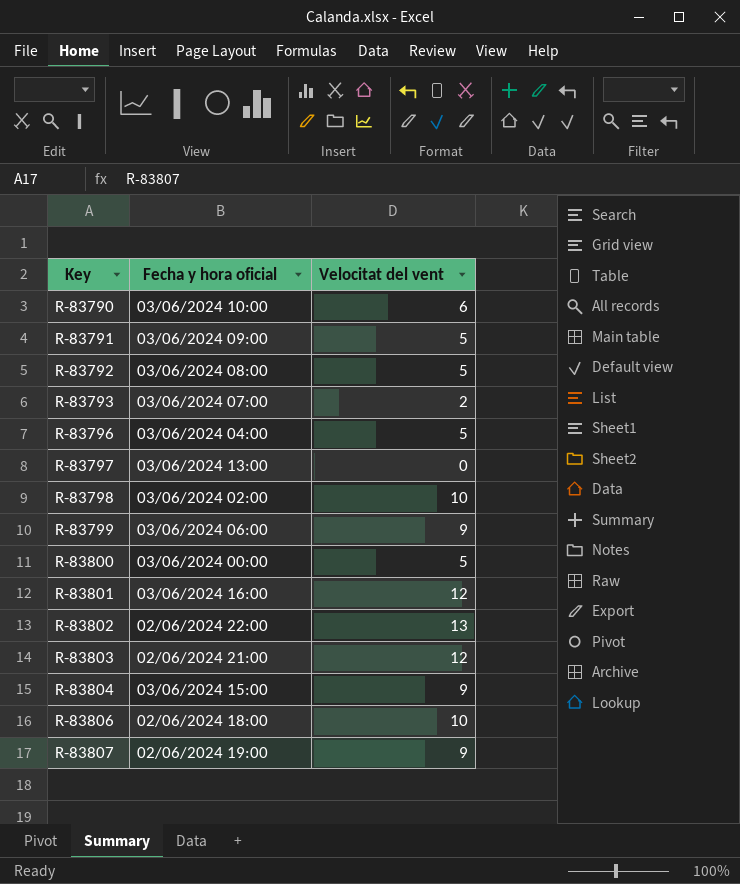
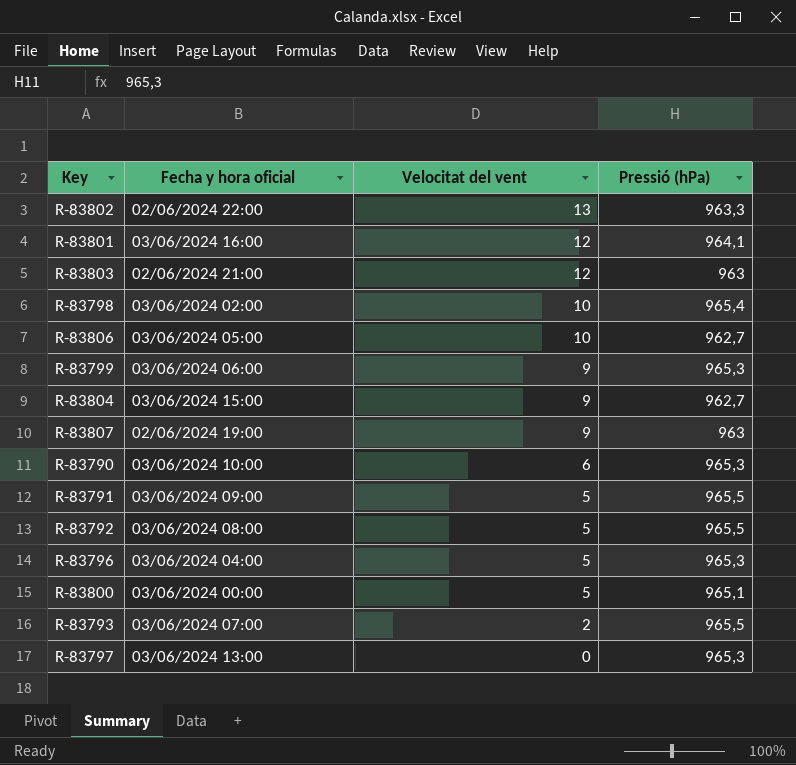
row order: Key ascending -> Velocitat del vent descending
column Pressió (hPa) | position: none -> 4
R-83806 | Fecha y hora oficial: 02/06/2024 18:00 -> 03/06/2024 05:00

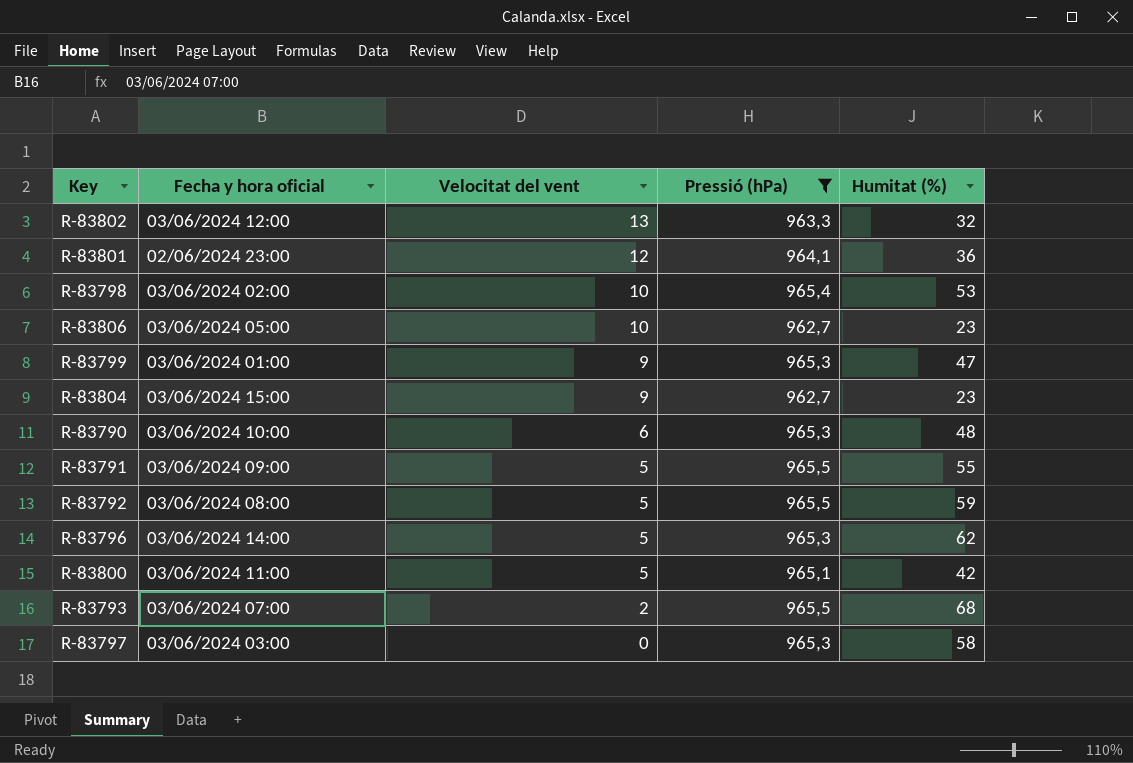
filter: none -> Pressió (hPa) != 963
column Humitat (%) | position: none -> 5
R-83802 | Fecha y hora oficial: 02/06/2024 22:00 -> 03/06/2024 12:00
R-83801 | Fecha y hora oficial: 03/06/2024 16:00 -> 02/06/2024 23:00
R-83799 | Fecha y hora oficial: 03/06/2024 06:00 -> 03/06/2024 01:00
R-83796 | Fecha y hora oficial: 03/06/2024 04:00 -> 03/06/2024 14:00
R-83800 | Fecha y hora oficial: 03/06/2024 00:00 -> 03/06/2024 11:00
R-83797 | Fecha y hora oficial: 03/06/2024 13:00 -> 03/06/2024 03:00

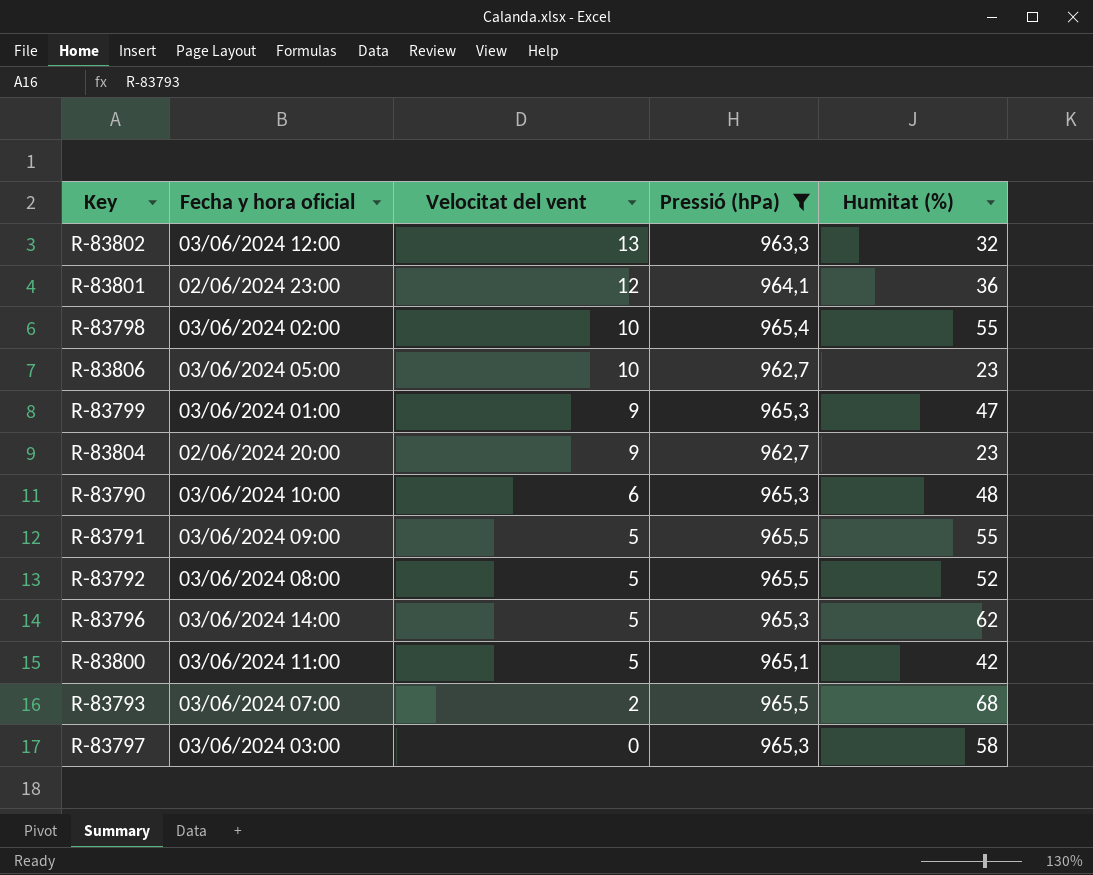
R-83798 | Humitat (%): 53 -> 55
R-83804 | Fecha y hora oficial: 03/06/2024 15:00 -> 02/06/2024 20:00
R-83792 | Humitat (%): 59 -> 52

